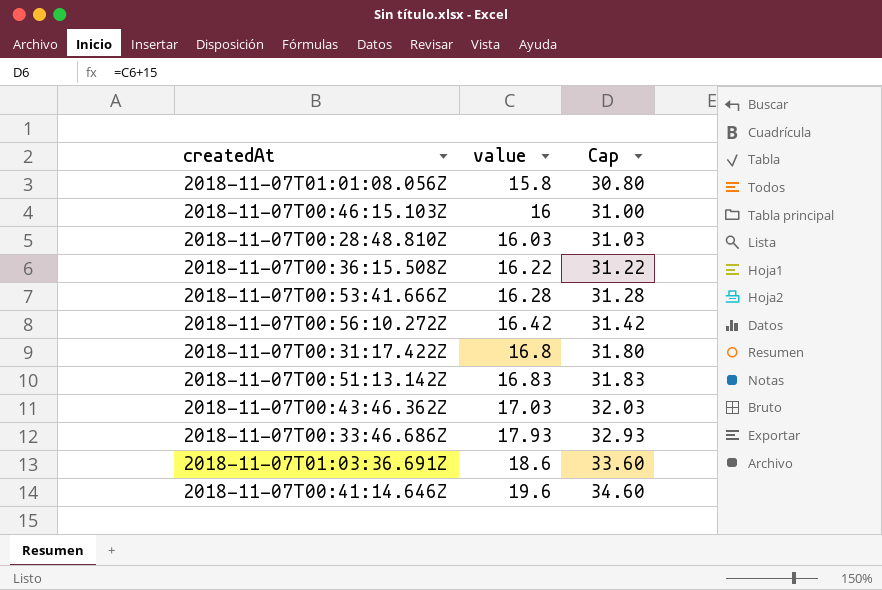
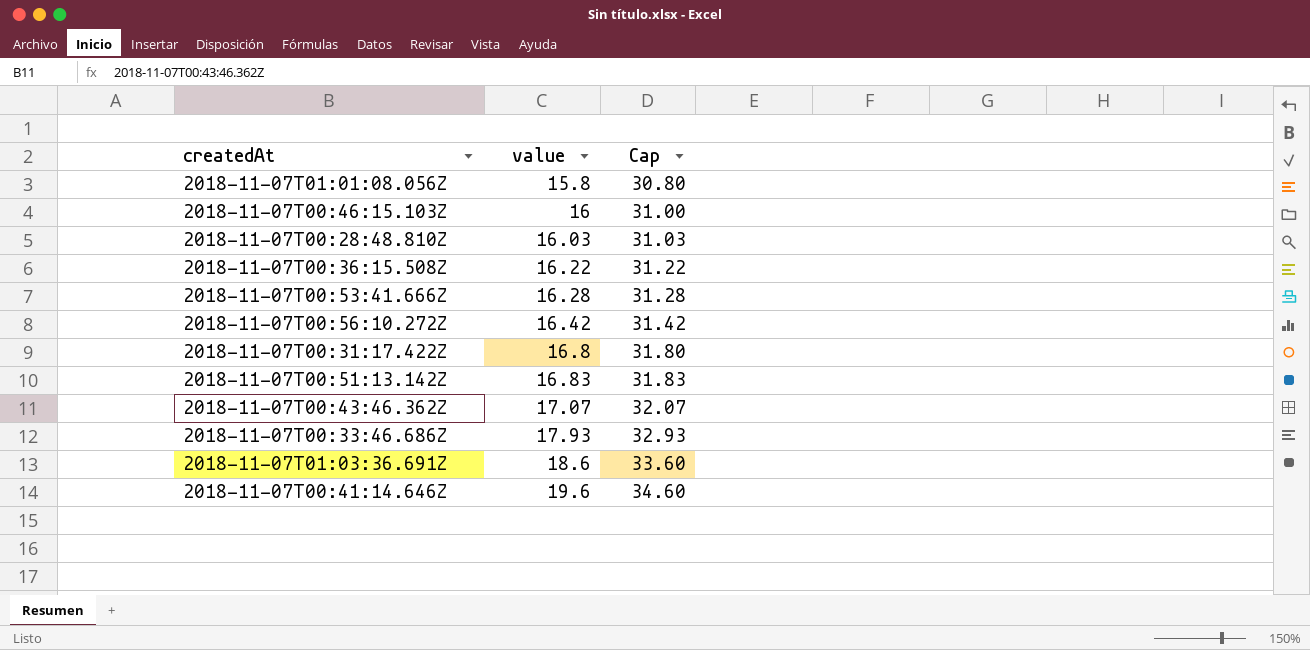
2018-11-07T00:43:46.362Z | value: 17.03 -> 17.07
2018-11-07T00:43:46.362Z | Cap: 32.03 -> 32.07

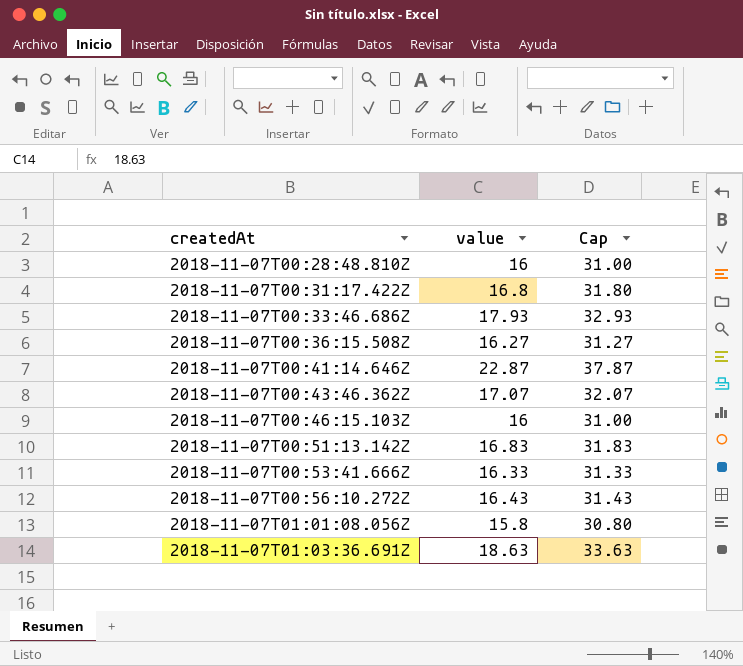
row order: value ascending -> createdAt ascending
2018-11-07T00:28:48.810Z | value: 16.03 -> 16
2018-11-07T00:28:48.810Z | Cap: 31.03 -> 31.00
2018-11-07T00:36:15.508Z | value: 16.22 -> 16.27
2018-11-07T00:36:15.508Z | Cap: 31.22 -> 31.27
2018-11-07T00:41:14.646Z | value: 19.6 -> 22.87
2018-11-07T00:41:14.646Z | Cap: 34.60 -> 37.87
2018-11-07T00:53:41.666Z | value: 16.28 -> 16.33
2018-11-07T00:53:41.666Z | Cap: 31.28 -> 31.33
2018-11-07T00:56:10.272Z | value: 16.42 -> 16.43
2018-11-07T00:56:10.272Z | Cap: 31.42 -> 31.43
2018-11-07T01:03:36.691Z | value: 18.6 -> 18.63
2018-11-07T01:03:36.691Z | Cap: 33.60 -> 33.63

